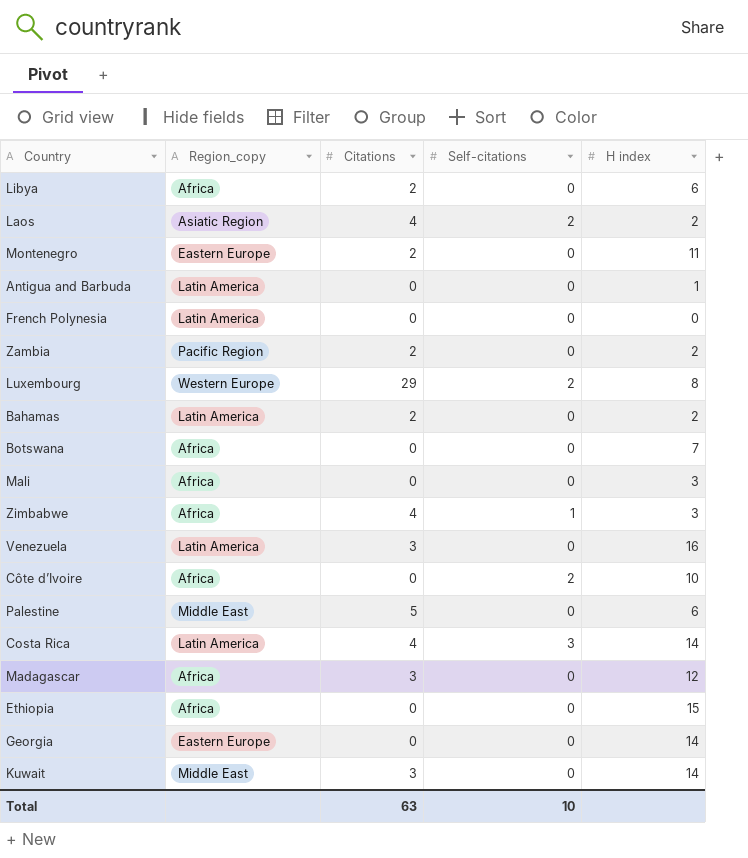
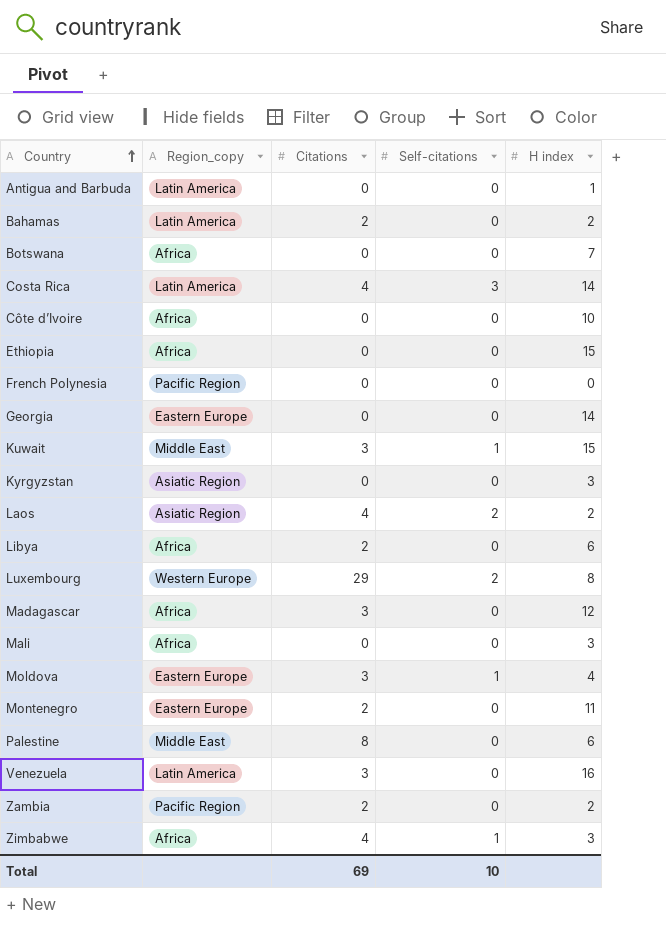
row order: none -> Country ascending
Côte d’Ivoire | Self-citations: 2 -> 0
French Polynesia | Region_copy: Latin America -> Pacific Region
Kuwait | Self-citations: 0 -> 1
Kuwait | H index: 14 -> 15
row Kyrgyzstan: none -> Asiatic Region | 0 | 0 | 3
row Moldova: none -> Eastern Europe | 3 | 1 | 4
Palestine | Citations: 5 -> 8
Total | Citations: 63 -> 69

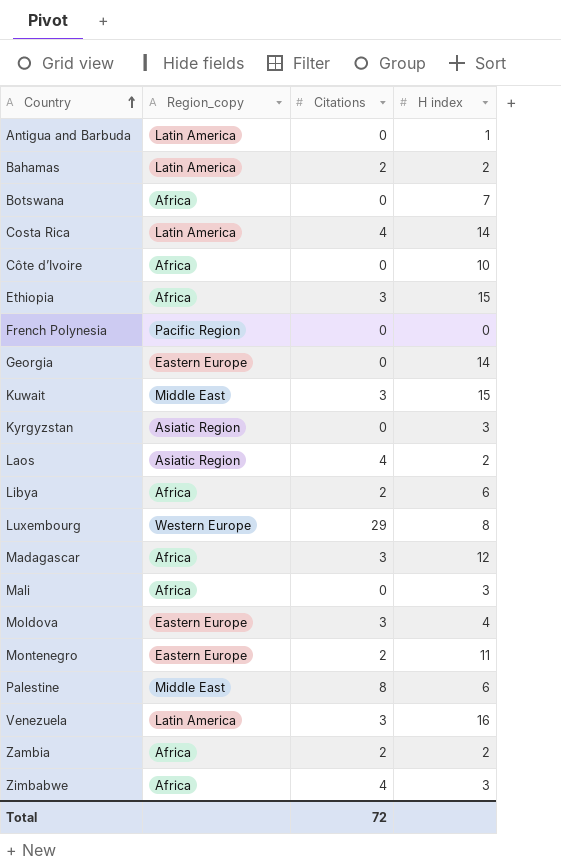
column Self-citations | position: 4 -> none
Ethiopia | Citations: 0 -> 3
Zambia | Region_copy: Pacific Region -> Africa
Total | Citations: 69 -> 72

